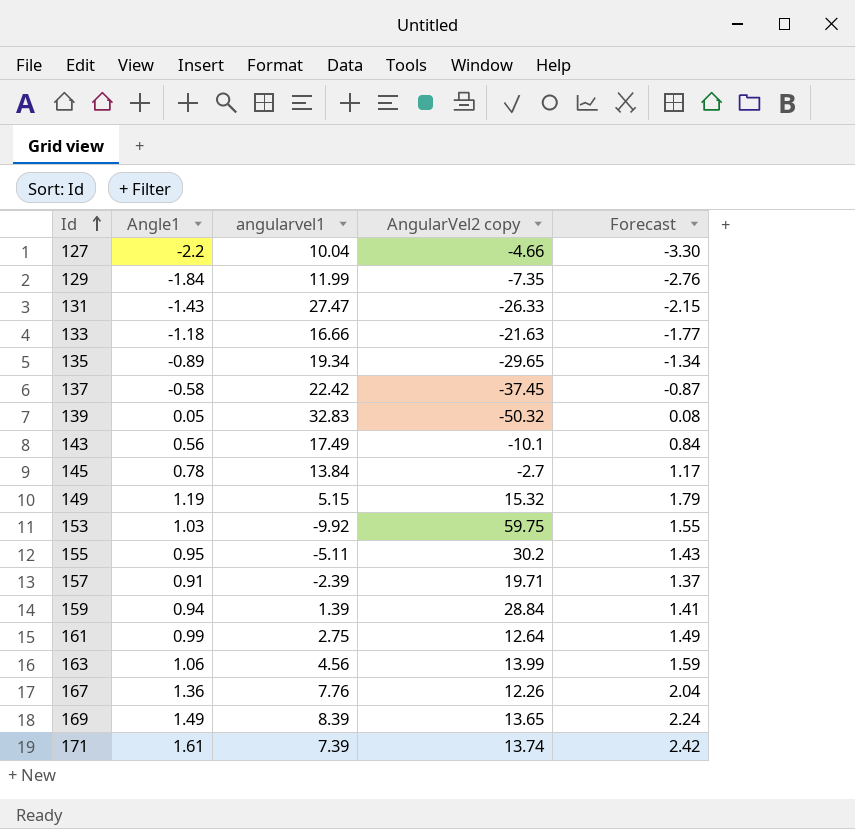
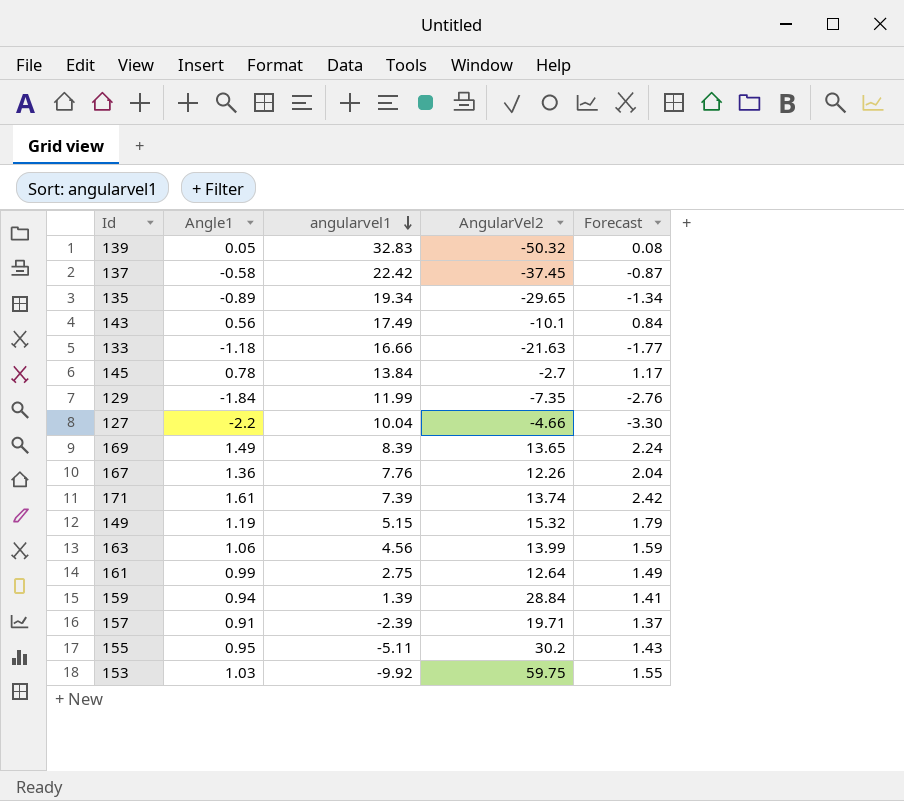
row order: Id ascending -> angularvel1 descending
column name: AngularVel2 copy -> AngularVel2
row 131: -1.43 | 27.47 | -26.33 | -2.15 -> none

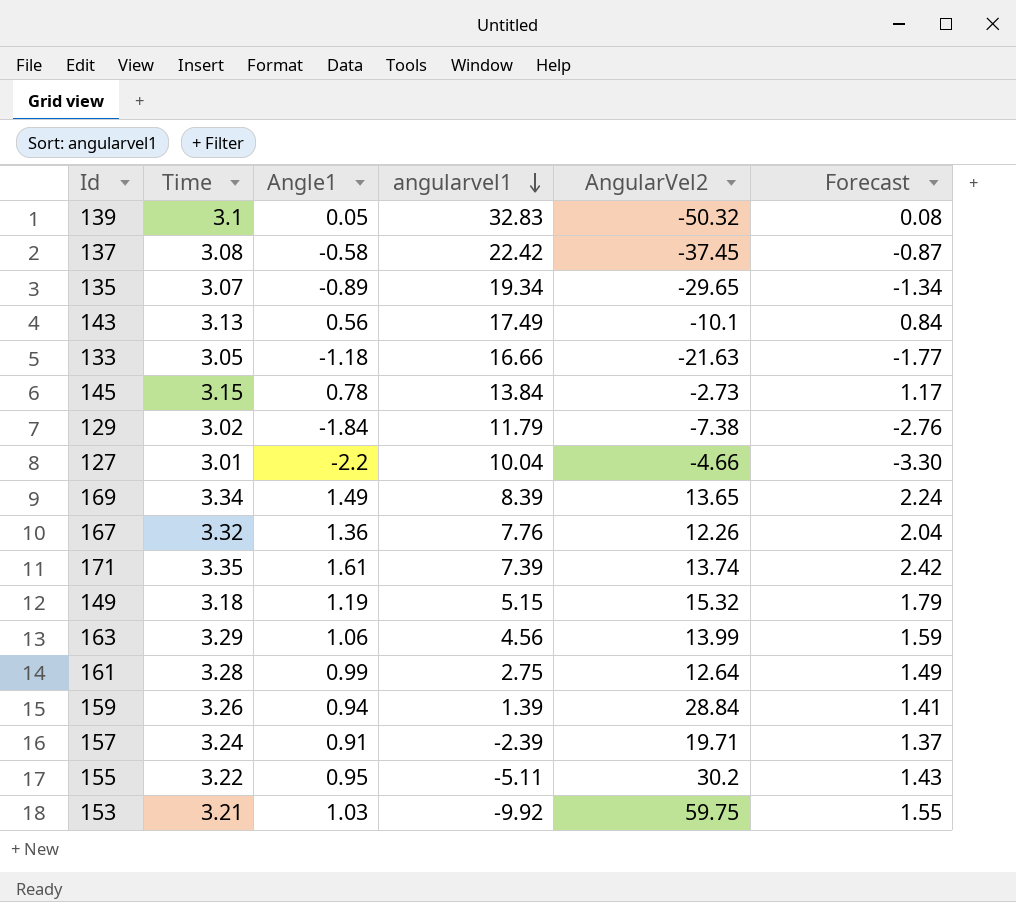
column Time | position: none -> 2
145 | AngularVel2: -2.7 -> -2.73
129 | angularvel1: 11.99 -> 11.79
129 | AngularVel2: -7.35 -> -7.38

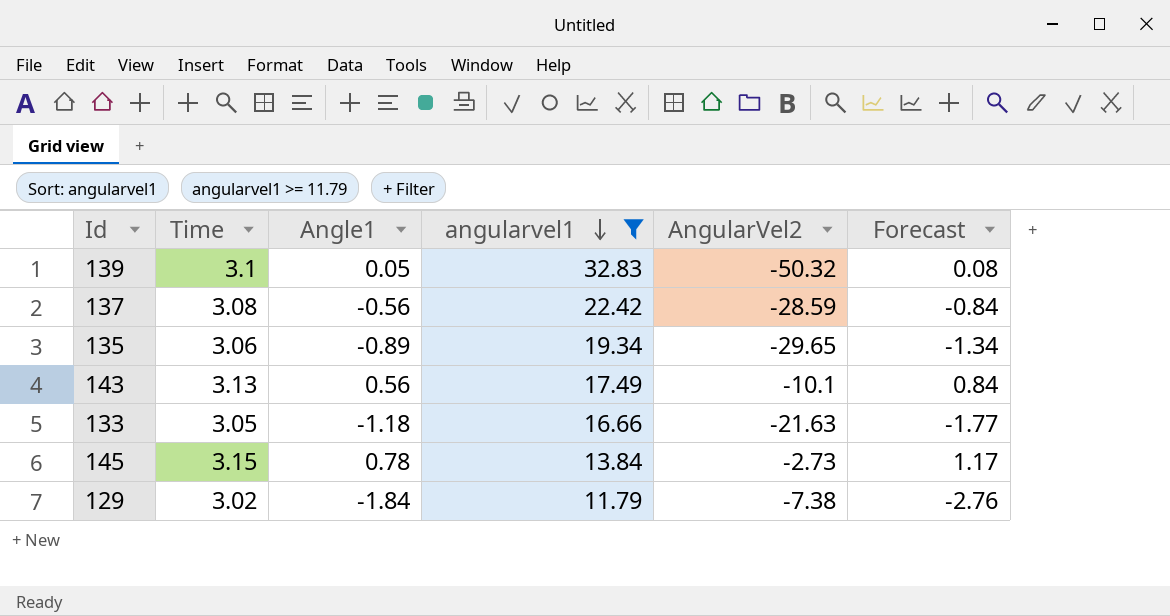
filter: none -> angularvel1 >= 11.79
137 | Angle1: -0.58 -> -0.56
137 | AngularVel2: -37.45 -> -28.59
137 | Forecast: -0.87 -> -0.84
135 | Time: 3.07 -> 3.06

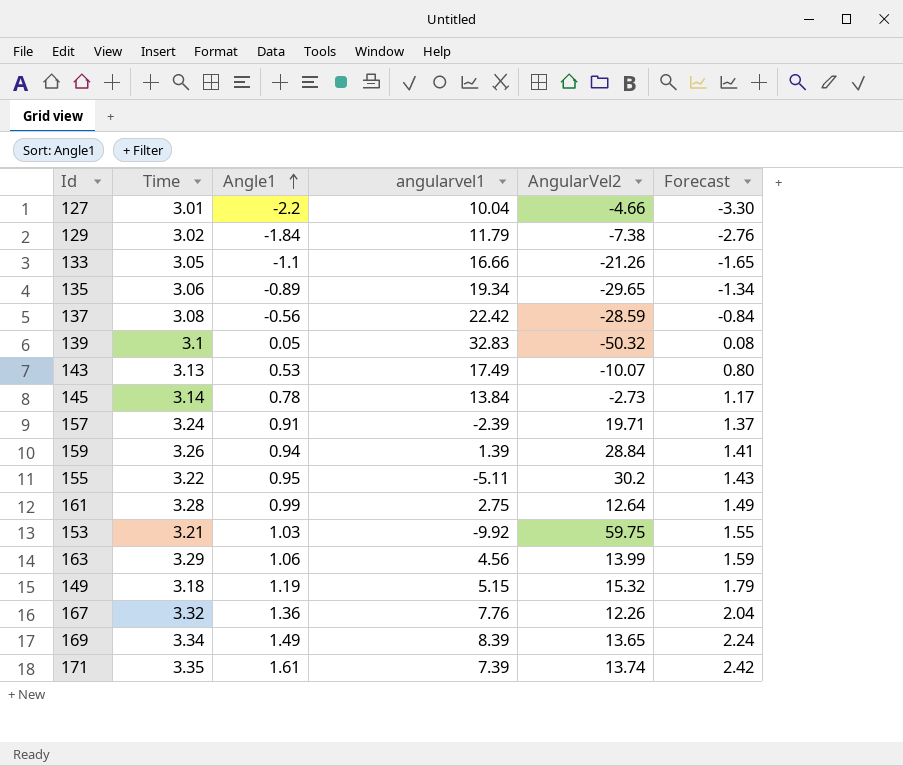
filter: angularvel1 >= 11.79 -> none
row order: angularvel1 descending -> Angle1 ascending
133 | Angle1: -1.18 -> -1.1
133 | AngularVel2: -21.63 -> -21.26
133 | Forecast: -1.77 -> -1.65
143 | Angle1: 0.56 -> 0.53
143 | AngularVel2: -10.1 -> -10.07
143 | Forecast: 0.84 -> 0.80
145 | Time: 3.15 -> 3.14

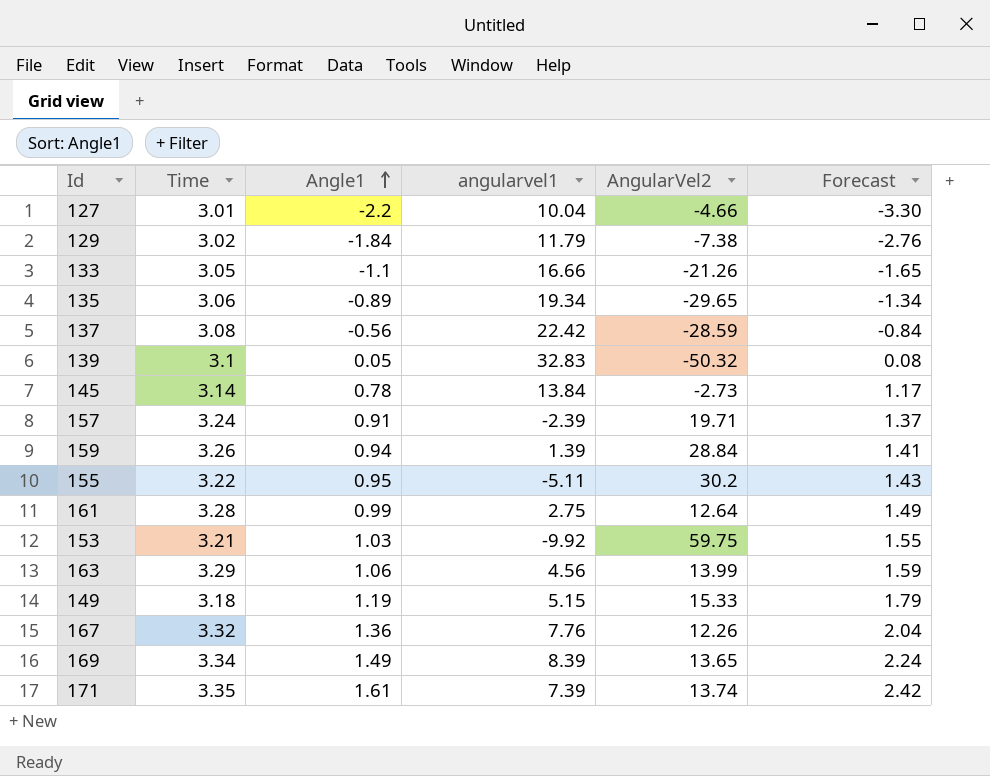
row 143: 3.13 | 0.53 | 17.49 | -10.07 | 0.80 -> none
149 | AngularVel2: 15.32 -> 15.33

